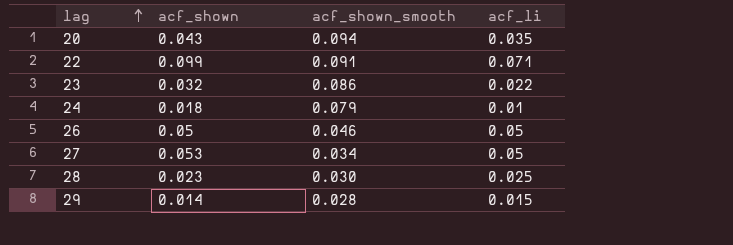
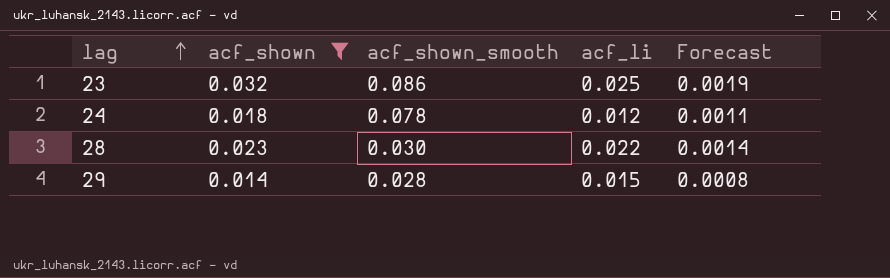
filter: none -> acf_shown <= 0.032
column Forecast | formula: none -> [acf_shown] * 0.06
23 | acf_li: 0.022 -> 0.025
24 | acf_shown_smooth: 0.079 -> 0.078
24 | acf_li: 0.01 -> 0.012
28 | acf_li: 0.025 -> 0.022

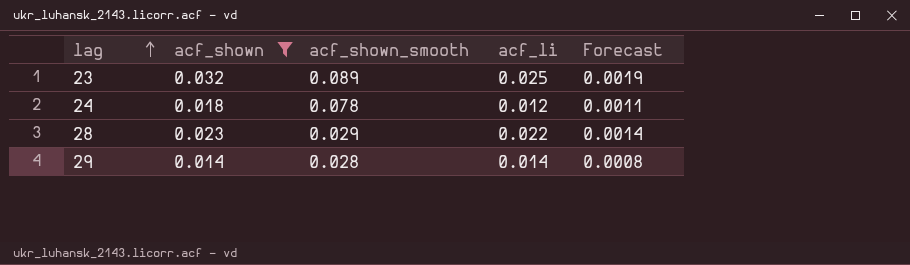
23 | acf_shown_smooth: 0.086 -> 0.089
28 | acf_shown_smooth: 0.030 -> 0.029
29 | acf_li: 0.015 -> 0.014

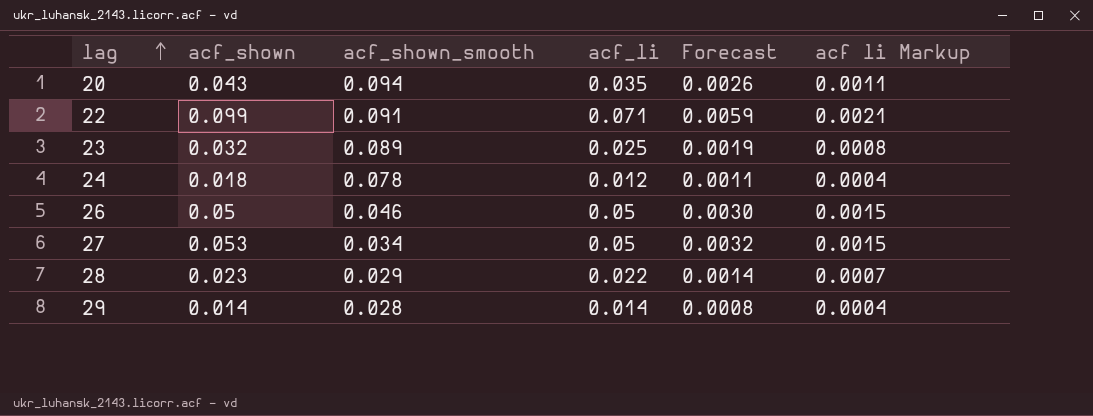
filter: acf_shown <= 0.032 -> none
column acf li Markup | formula: none -> [acf_li] * 0.03

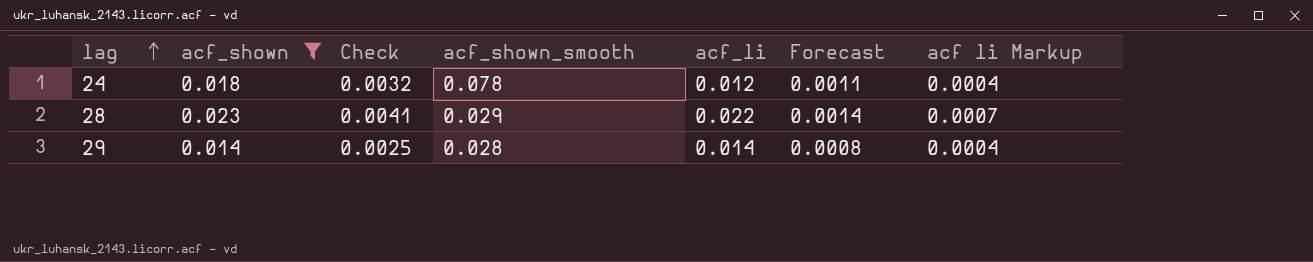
filter: none -> acf_shown <= 0.023
column Check | formula: none -> [acf_shown] * 0.18

